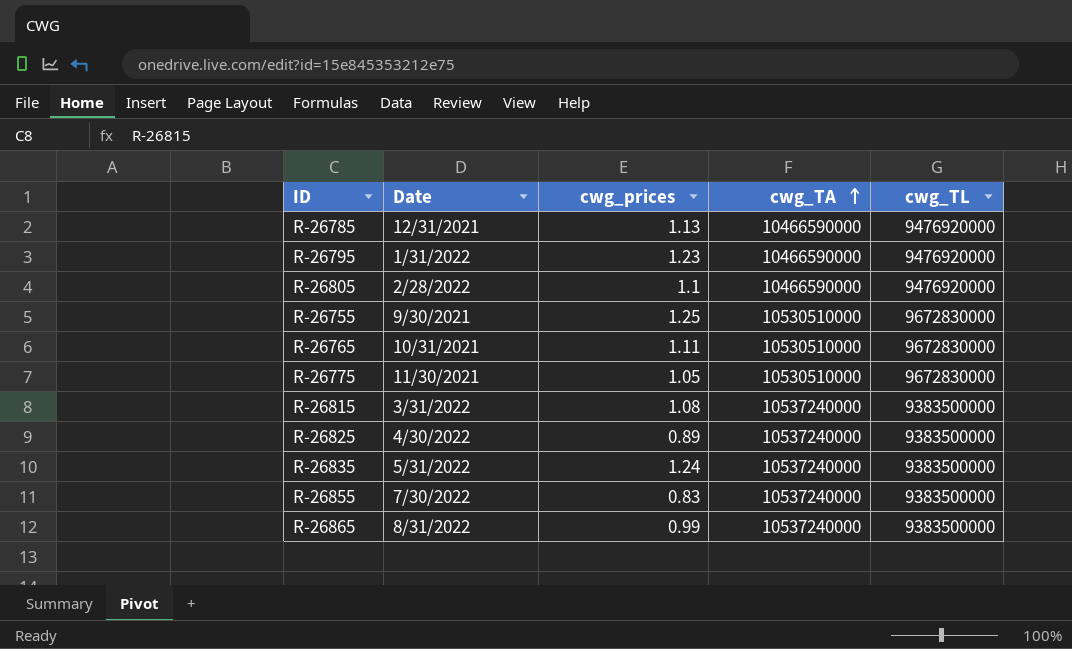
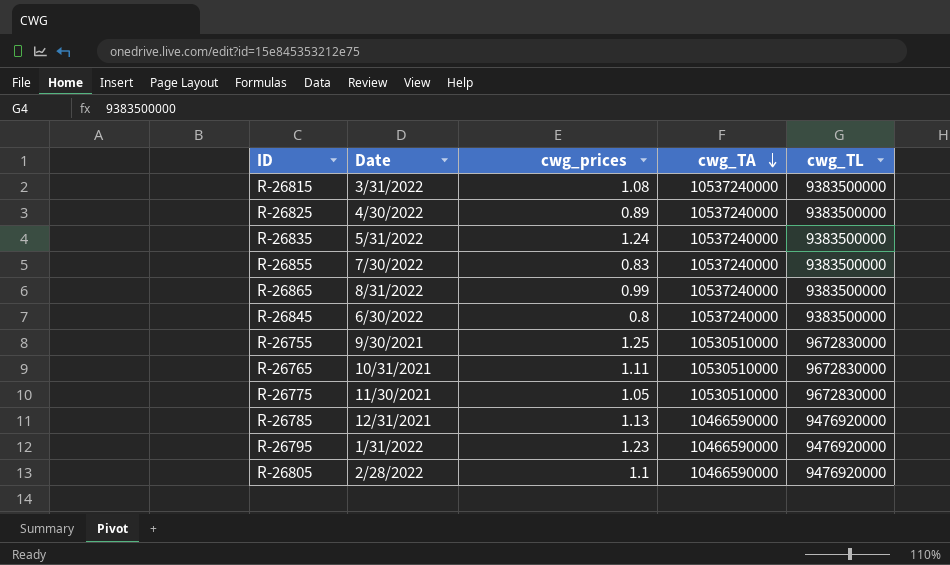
row order: cwg_TA ascending -> cwg_TA descending
row R-26845: none -> 6/30/2022 | 0.8 | 10537240000 | 9383500000

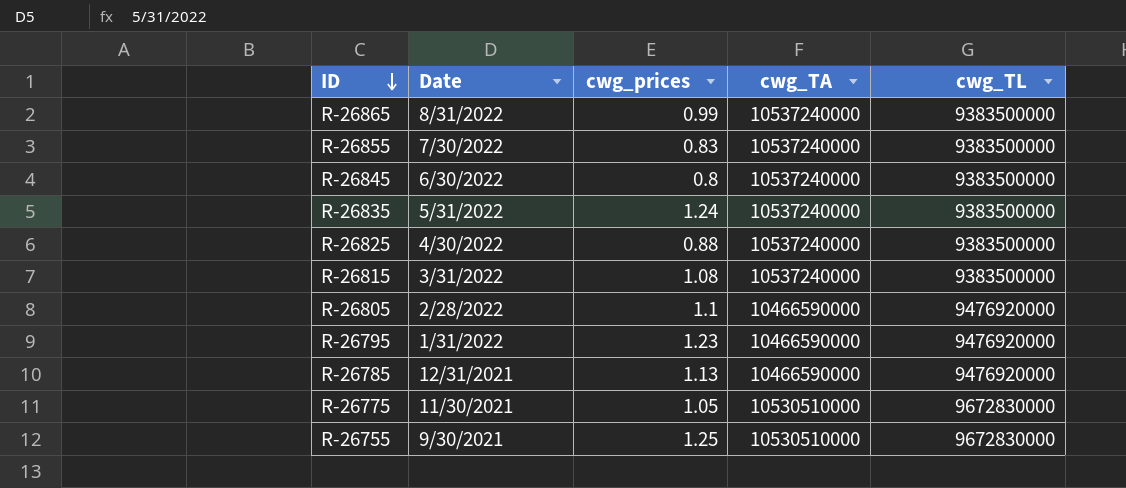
row order: cwg_TA descending -> ID descending
row R-26765: 10/31/2021 | 1.11 | 10530510000 | 9672830000 -> none
R-26825 | cwg_prices: 0.89 -> 0.88

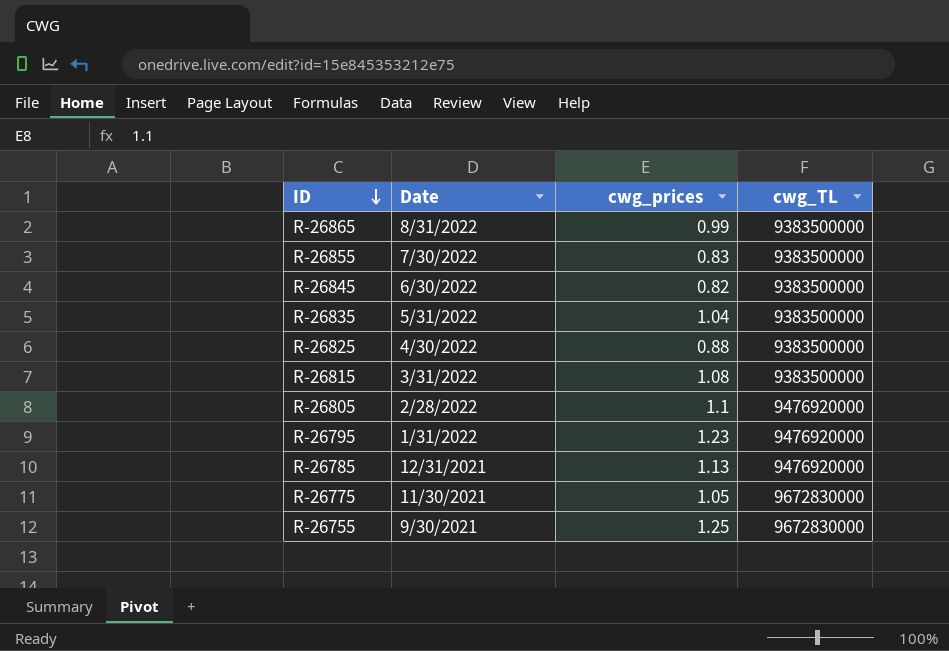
column cwg_TA | position: 4 -> none
R-26845 | cwg_prices: 0.8 -> 0.82
R-26835 | cwg_prices: 1.24 -> 1.04

